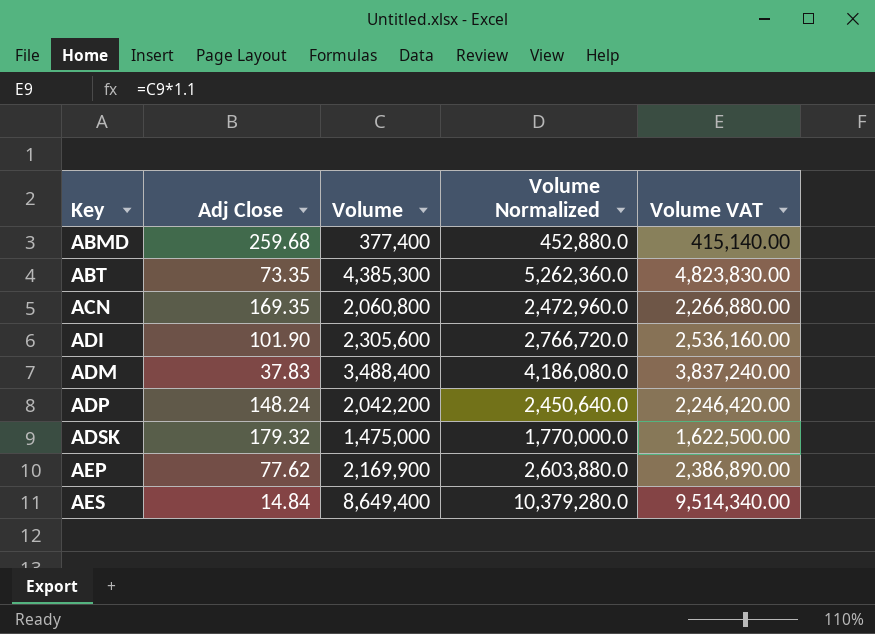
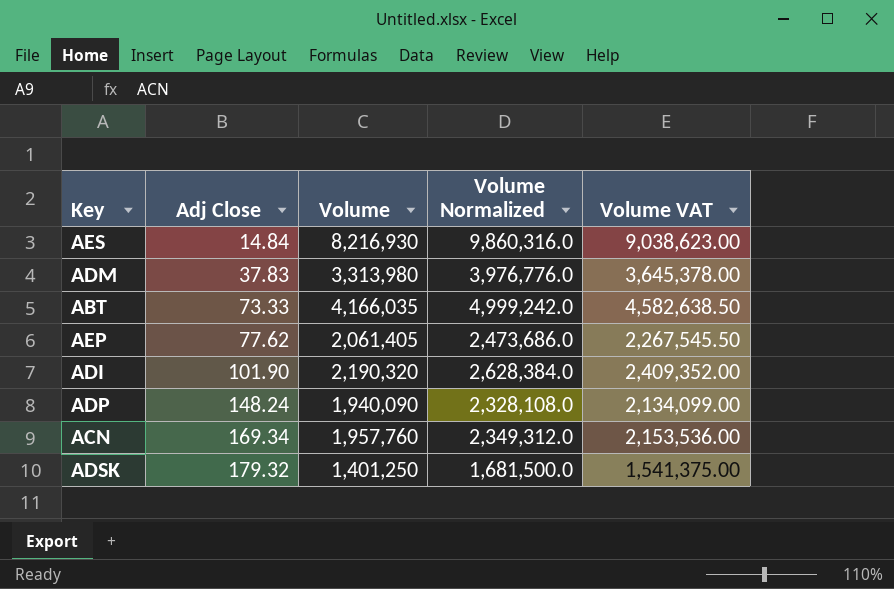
row order: Key ascending -> Adj Close ascending
row ABMD: 259.68 | 377,400 | 452,880.0 | 415,140.00 -> none
AES | Volume: 8,649,400 -> 8,216,930
AES | Volume Normalized: 10,379,280.0 -> 9,860,316.0
AES | Volume VAT: 9,514,340.00 -> 9,038,623.00
ADM | Volume: 3,488,400 -> 3,313,980
ADM | Volume Normalized: 4,186,080.0 -> 3,976,776.0
ADM | Volume VAT: 3,837,240.00 -> 3,645,378.00
ABT | Adj Close: 73.35 -> 73.33
ABT | Volume: 4,385,300 -> 4,166,035
ABT | Volume Normalized: 5,262,360.0 -> 4,999,242.0
ABT | Volume VAT: 4,823,830.00 -> 4,582,638.50
AEP | Volume: 2,169,900 -> 2,061,405
AEP | Volume Normalized: 2,603,880.0 -> 2,473,686.0
AEP | Volume VAT: 2,386,890.00 -> 2,267,545.50
ADI | Volume: 2,305,600 -> 2,190,320
ADI | Volume Normalized: 2,766,720.0 -> 2,628,384.0
ADI | Volume VAT: 2,536,160.00 -> 2,409,352.00
ADP | Volume: 2,042,200 -> 1,940,090
ADP | Volume Normalized: 2,450,640.0 -> 2,328,108.0
ADP | Volume VAT: 2,246,420.00 -> 2,134,099.00
ACN | Adj Close: 169.35 -> 169.34
ACN | Volume: 2,060,800 -> 1,957,760
ACN | Volume Normalized: 2,472,960.0 -> 2,349,312.0
ACN | Volume VAT: 2,266,880.00 -> 2,153,536.00
ADSK | Volume: 1,475,000 -> 1,401,250
ADSK | Volume Normalized: 1,770,000.0 -> 1,681,500.0
ADSK | Volume VAT: 1,622,500.00 -> 1,541,375.00

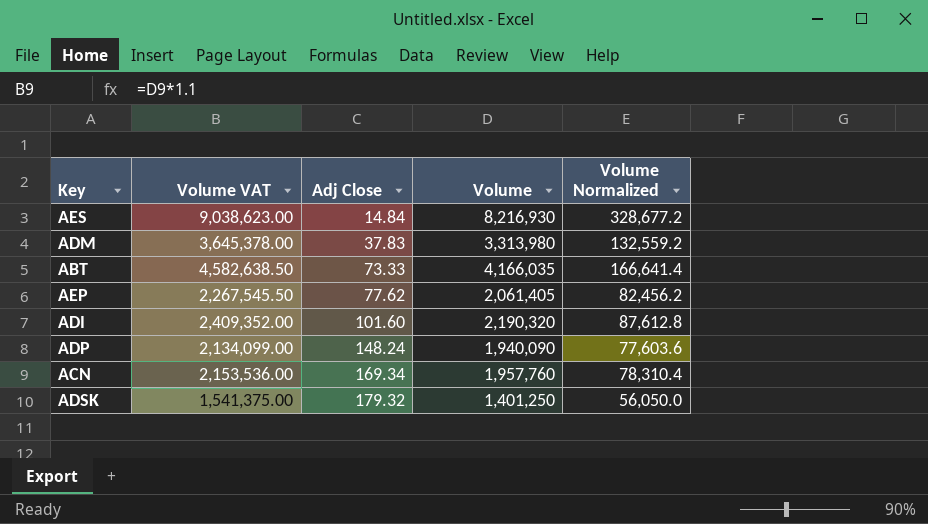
column Volume VAT | position: 5 -> 2
column Volume Normalized | formula: [Volume] * 1.2 -> [Volume] * 0.04
ADI | Adj Close: 101.90 -> 101.60

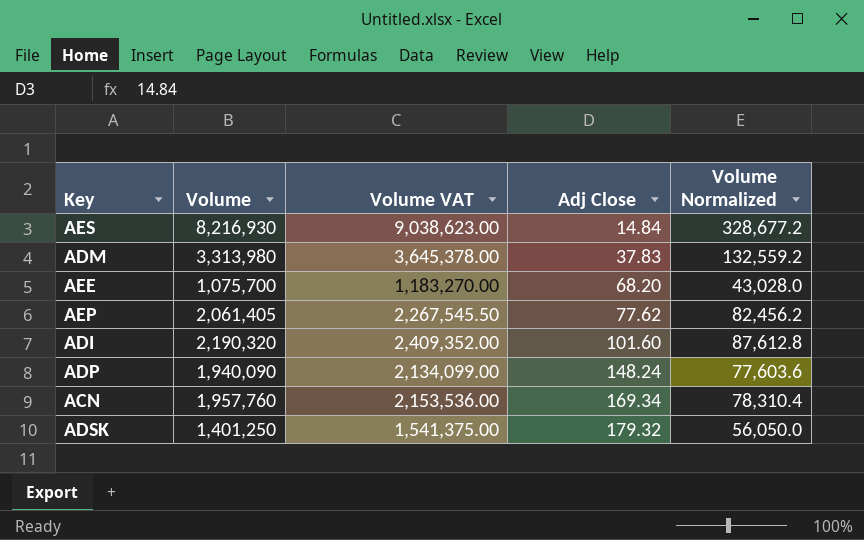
column Volume | position: 4 -> 2
row ABT: 4,582,638.50 | 73.33 | 4,166,035 | 166,641.4 -> none
row AEE: none -> 1,075,700 | 1,183,270.00 | 68.20 | 43,028.0

